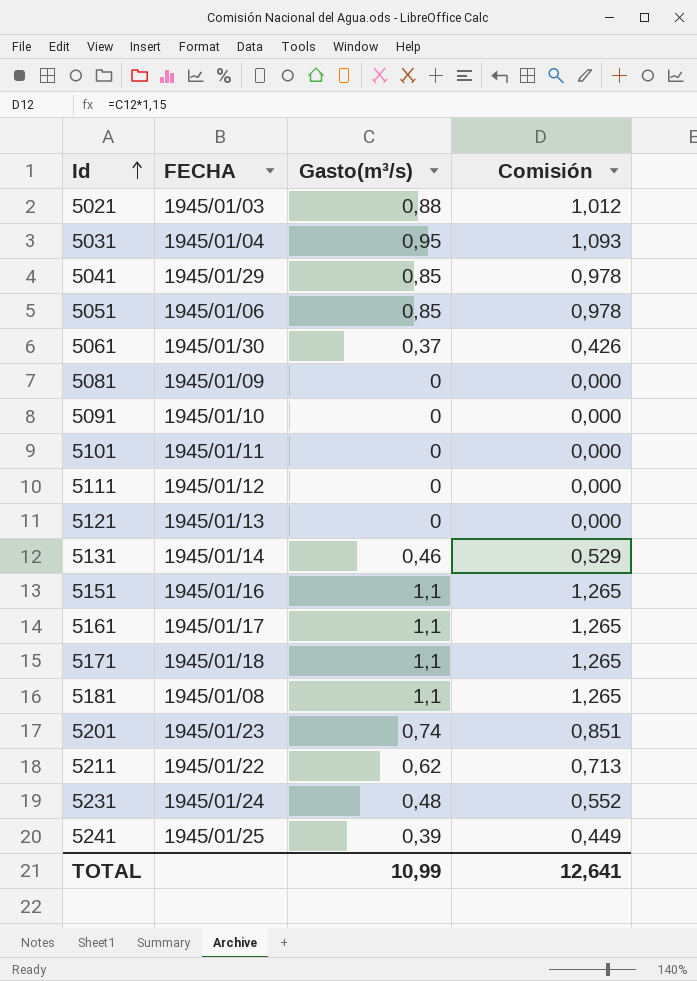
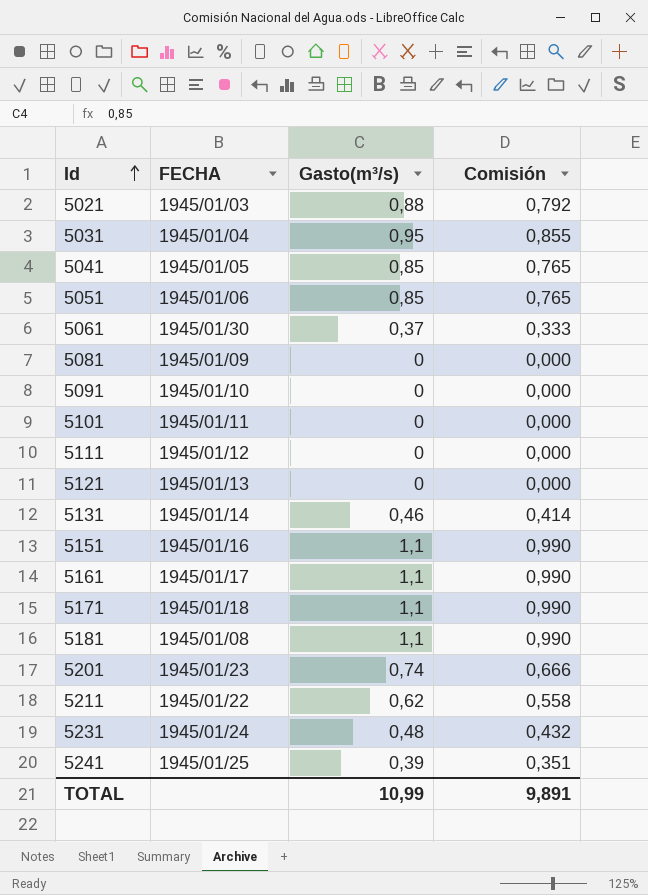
column Comisión | formula: [Gasto(m³/s)] * 1,15 -> [Gasto(m³/s)] * 0,9
5041 | FECHA: 1945/01/29 -> 1945/01/05
TOTAL | Comisión: 12,641 -> 9,891

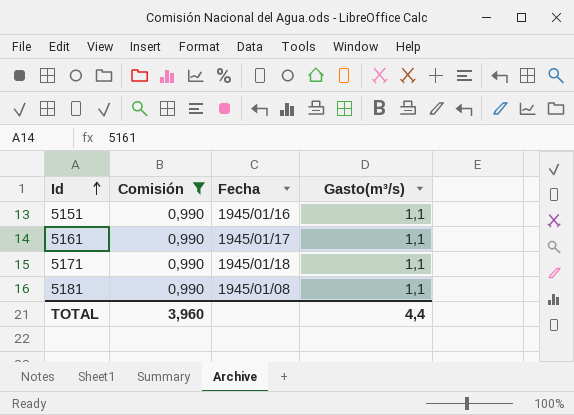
filter: none -> Comisión = 0,990
column Comisión | position: 4 -> 2
column name: FECHA -> Fecha
TOTAL | Comisión: 9,891 -> 3,960
TOTAL | Gasto(m³/s): 10,99 -> 4,4

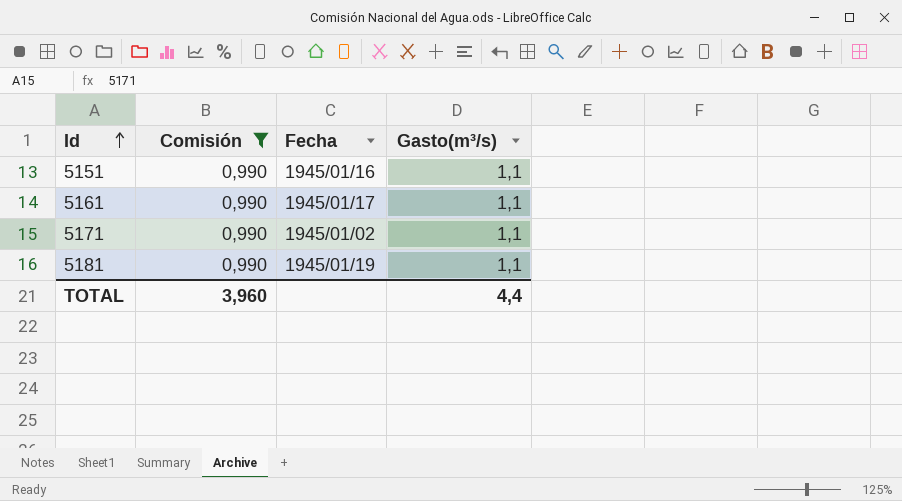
5171 | Fecha: 1945/01/18 -> 1945/01/02
5181 | Fecha: 1945/01/08 -> 1945/01/19

